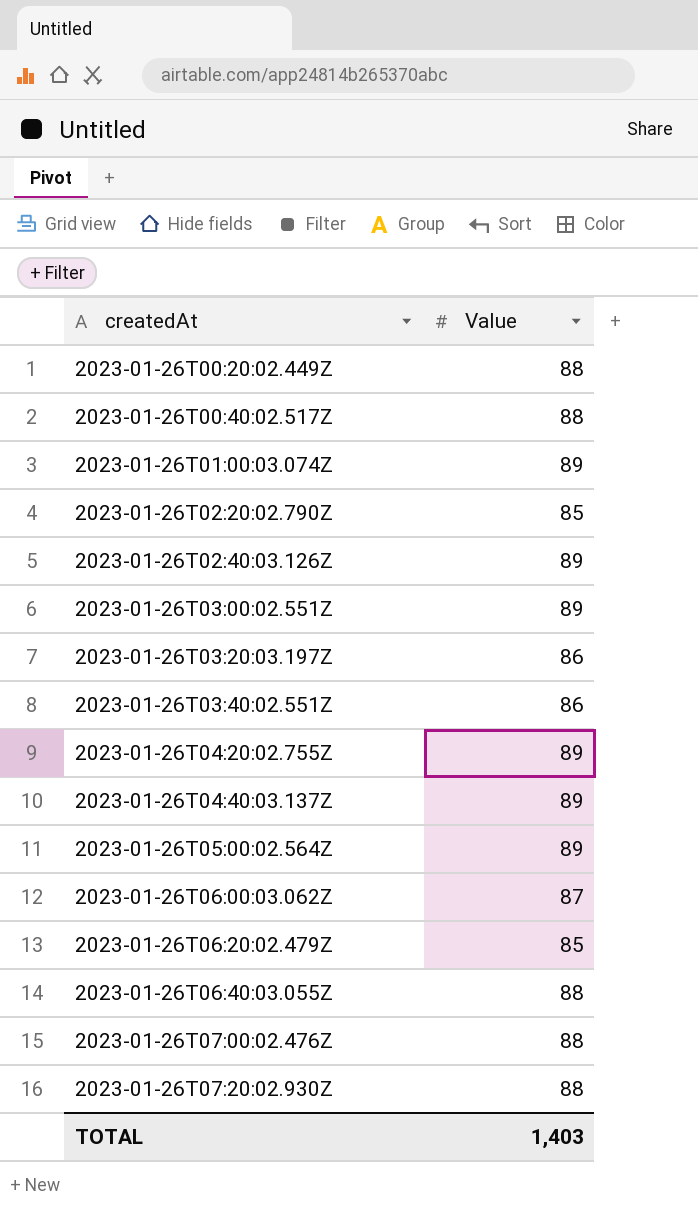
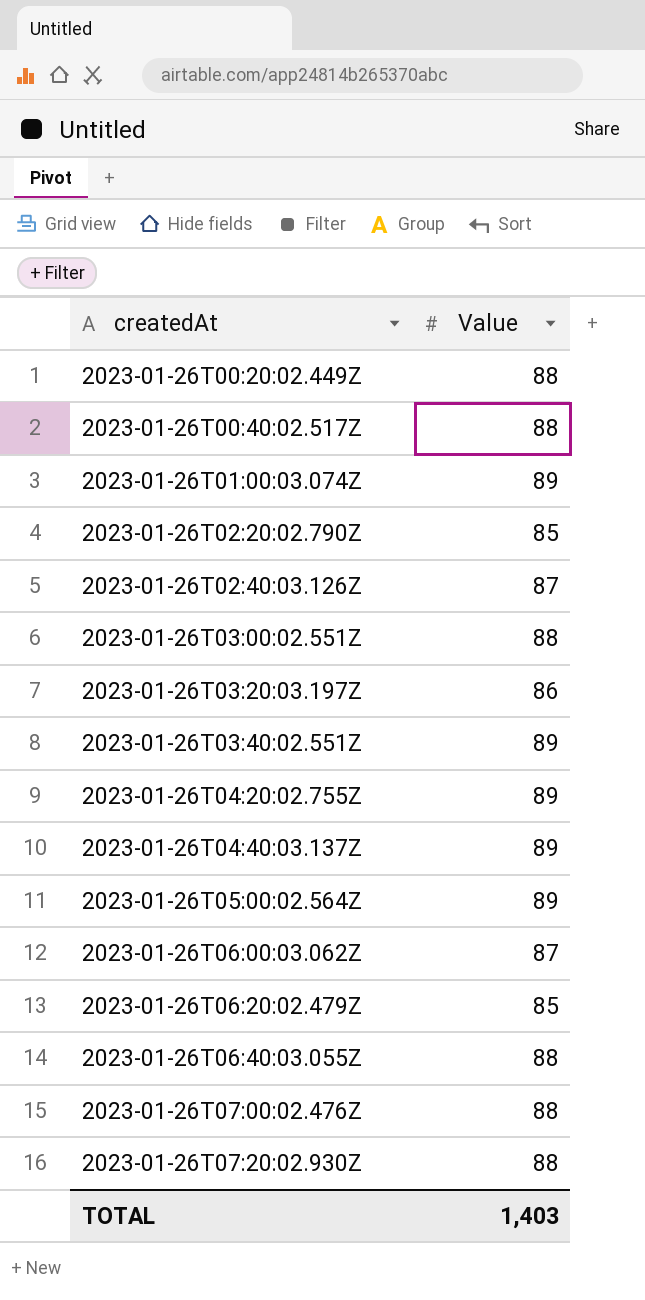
2023-01-26T02:40:03.126Z | Value: 89 -> 87
2023-01-26T03:00:02.551Z | Value: 89 -> 88
2023-01-26T03:40:02.551Z | Value: 86 -> 89

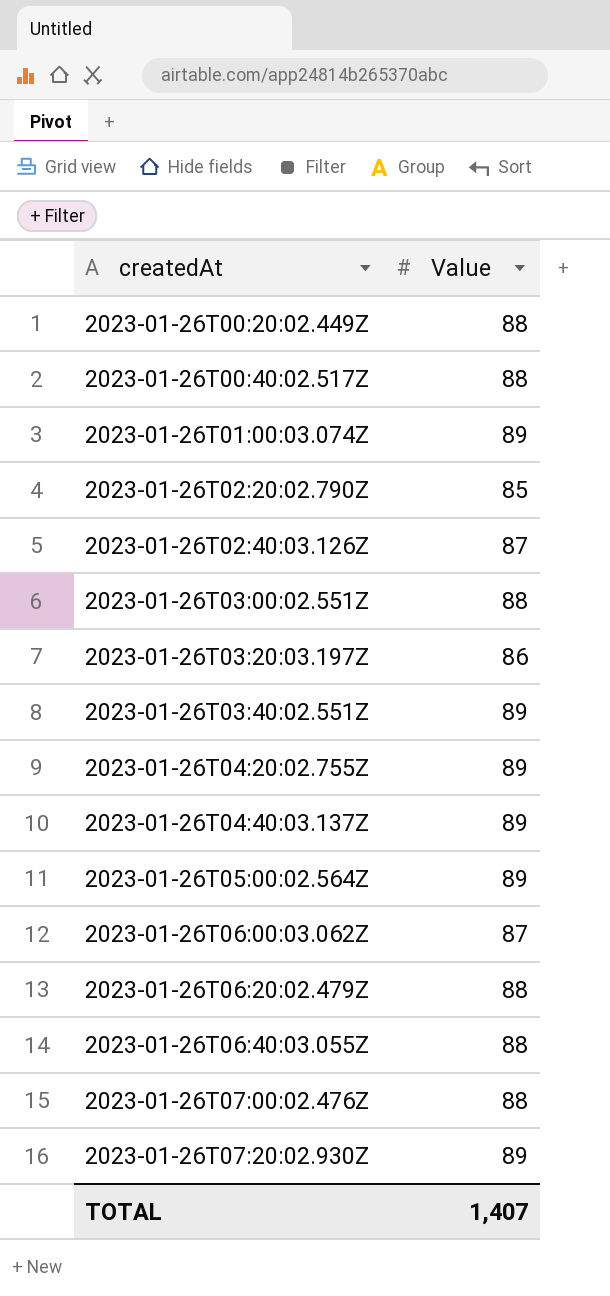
2023-01-26T06:20:02.479Z | Value: 85 -> 88
2023-01-26T07:20:02.930Z | Value: 88 -> 89
TOTAL | Value: 1,403 -> 1,407

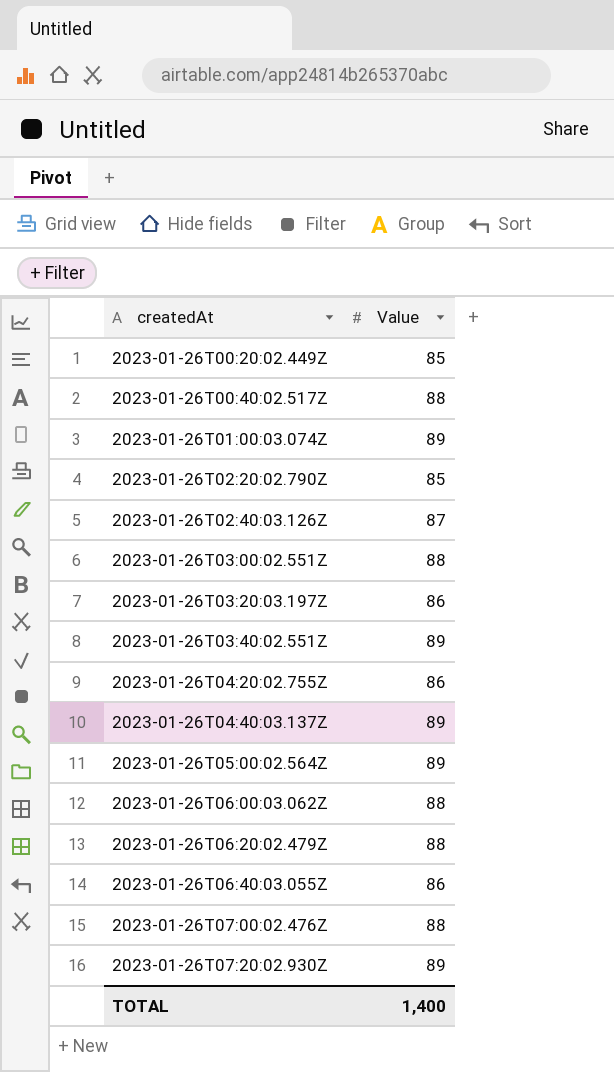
2023-01-26T00:20:02.449Z | Value: 88 -> 85
2023-01-26T04:20:02.755Z | Value: 89 -> 86
2023-01-26T06:00:03.062Z | Value: 87 -> 88
2023-01-26T06:40:03.055Z | Value: 88 -> 86
TOTAL | Value: 1,407 -> 1,400

